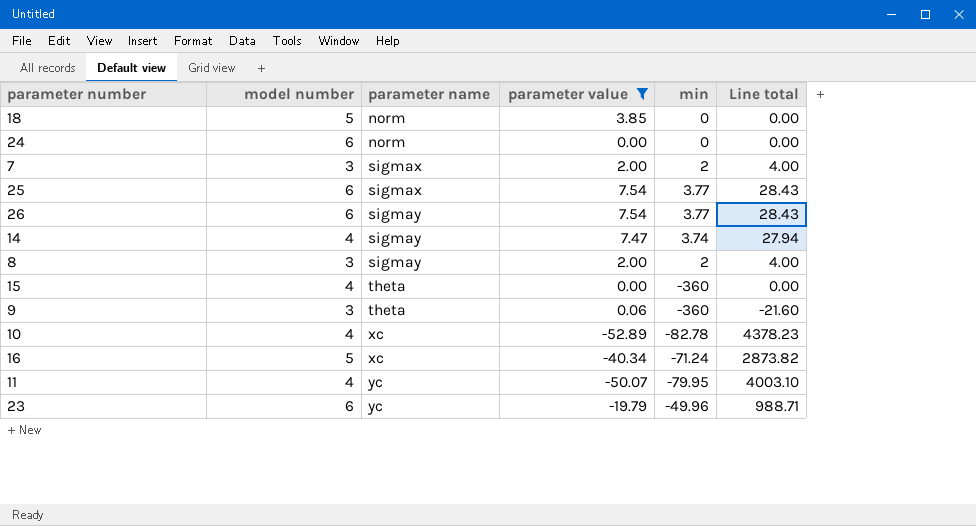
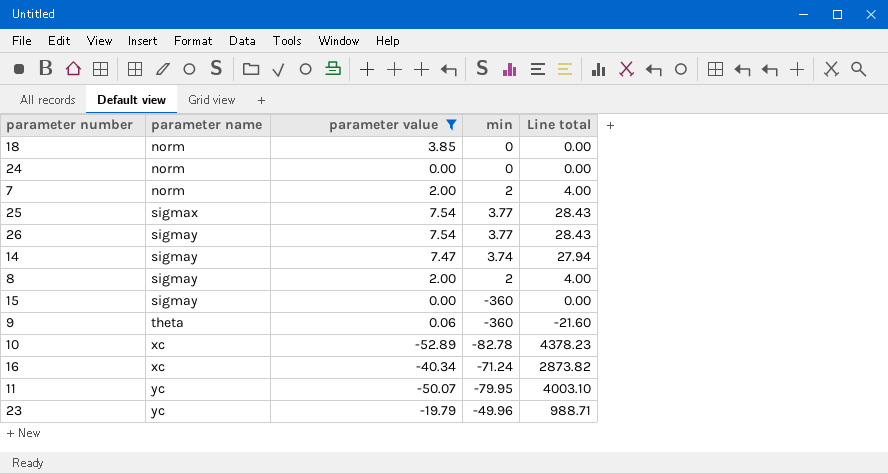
column model number | position: 2 -> none
7 | parameter name: sigmax -> norm
15 | parameter name: theta -> sigmay

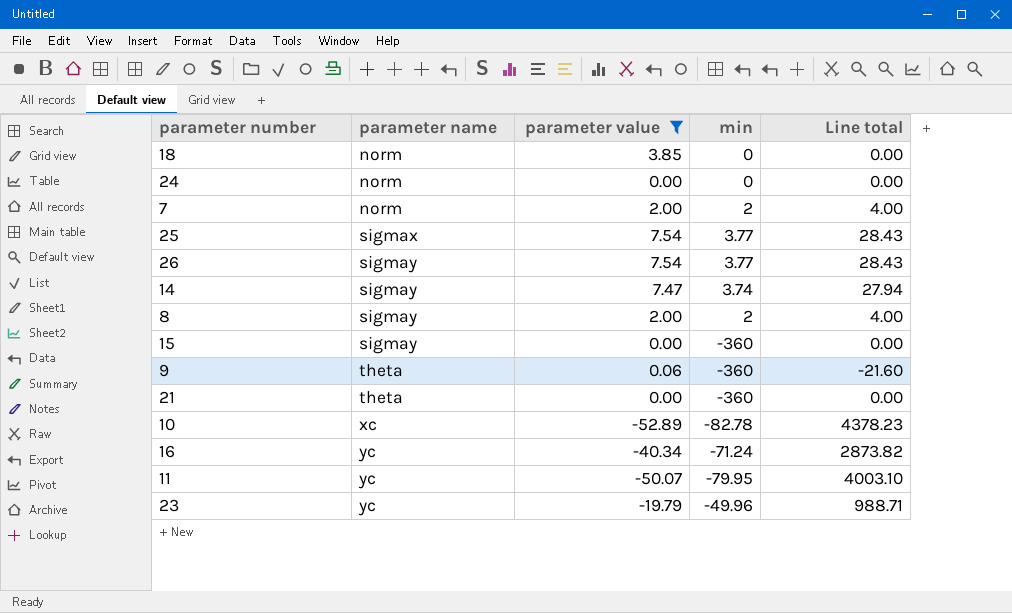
row 21: none -> theta | 0.00 | -360 | 0.00
16 | parameter name: xc -> yc

